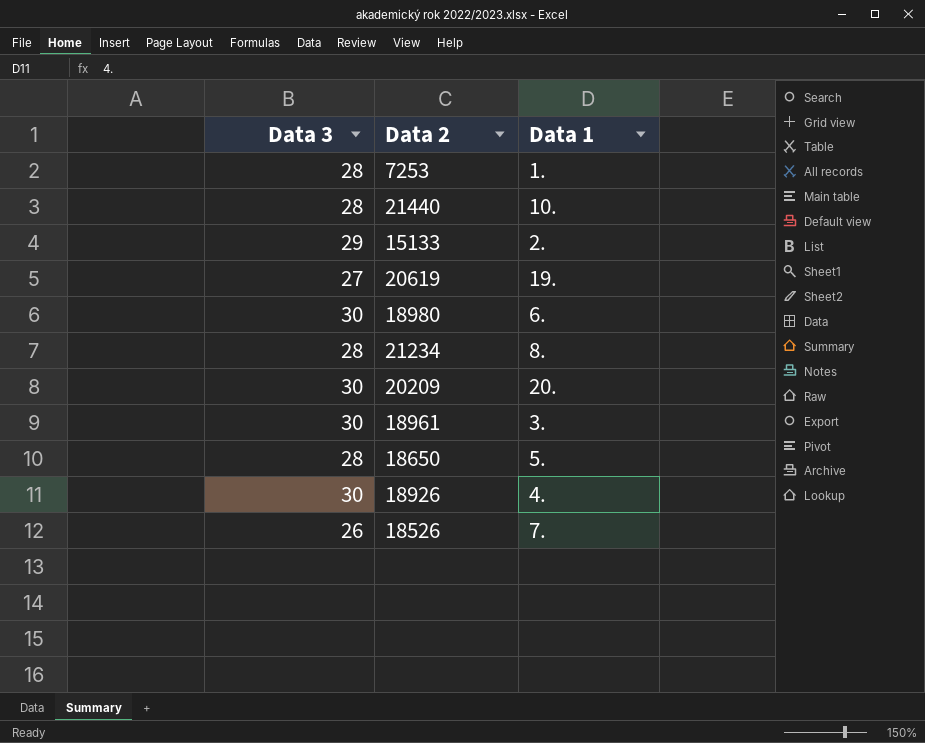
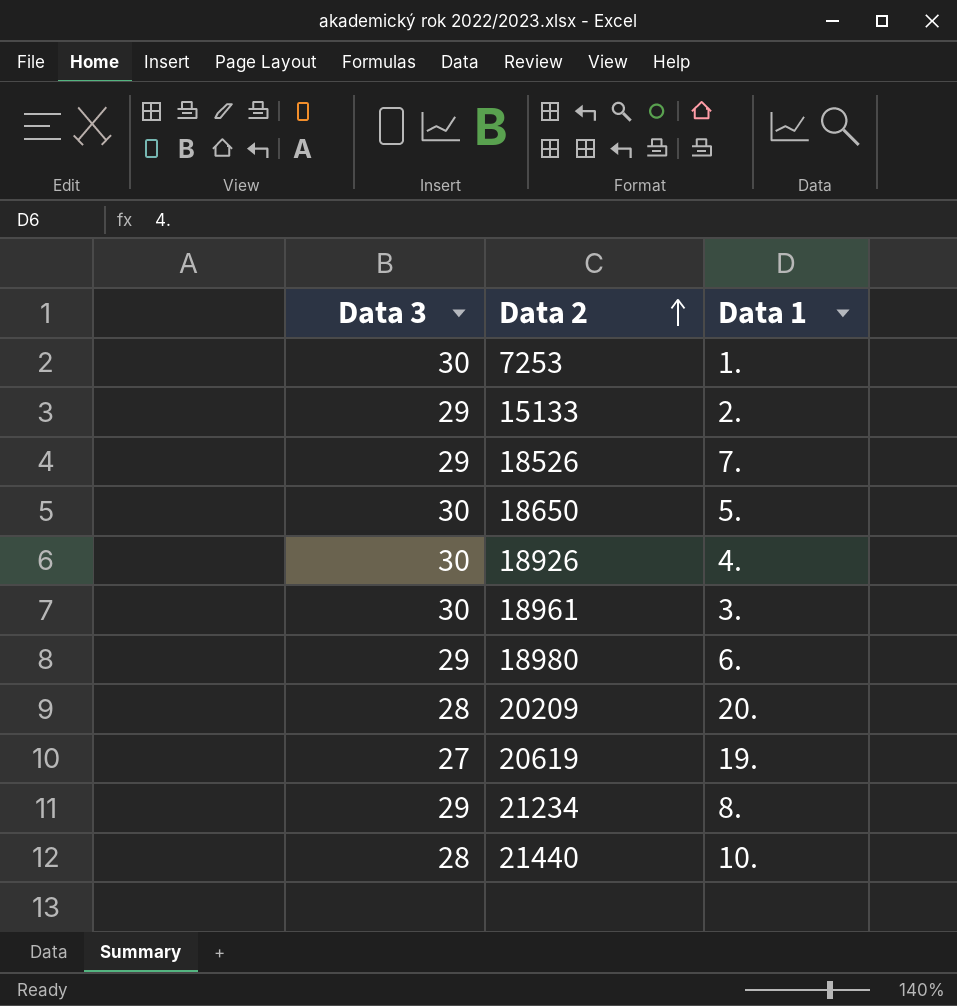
row order: none -> Data 2 ascending
7253 | Data 3: 28 -> 30
18526 | Data 3: 26 -> 29
18650 | Data 3: 28 -> 30
18980 | Data 3: 30 -> 29
20209 | Data 3: 30 -> 28
21234 | Data 3: 28 -> 29

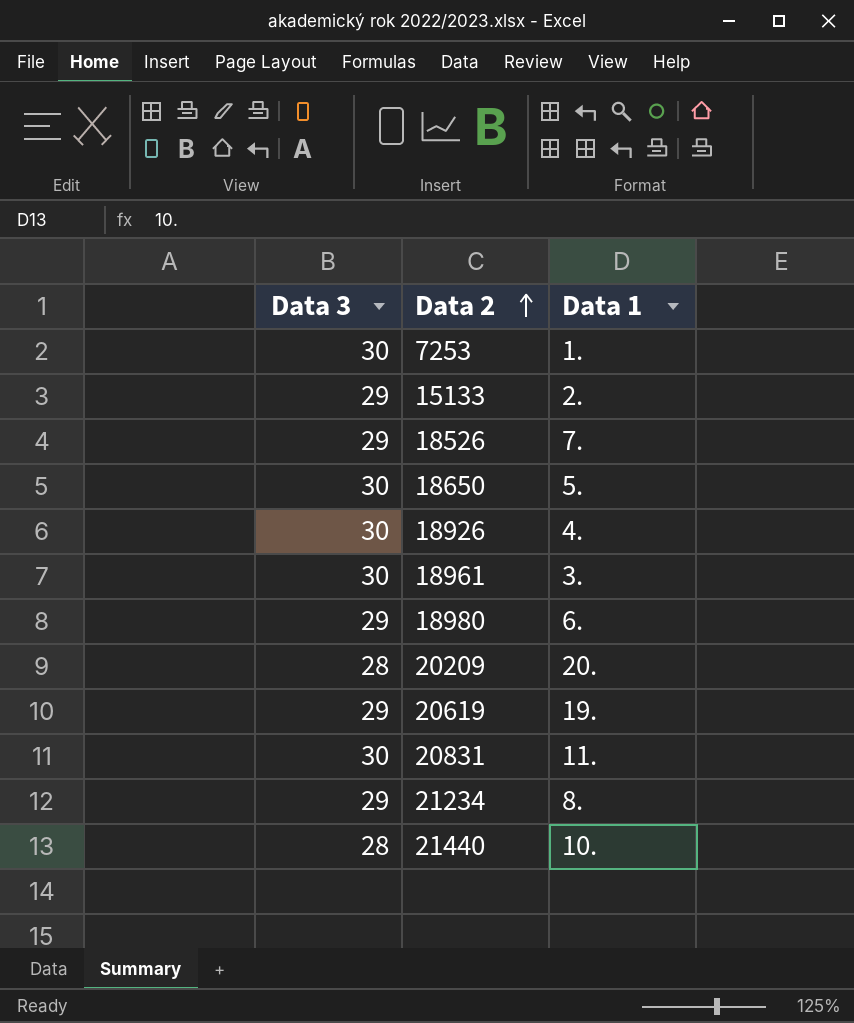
20619 | Data 3: 27 -> 29
row 20831: none -> 30 | 11.

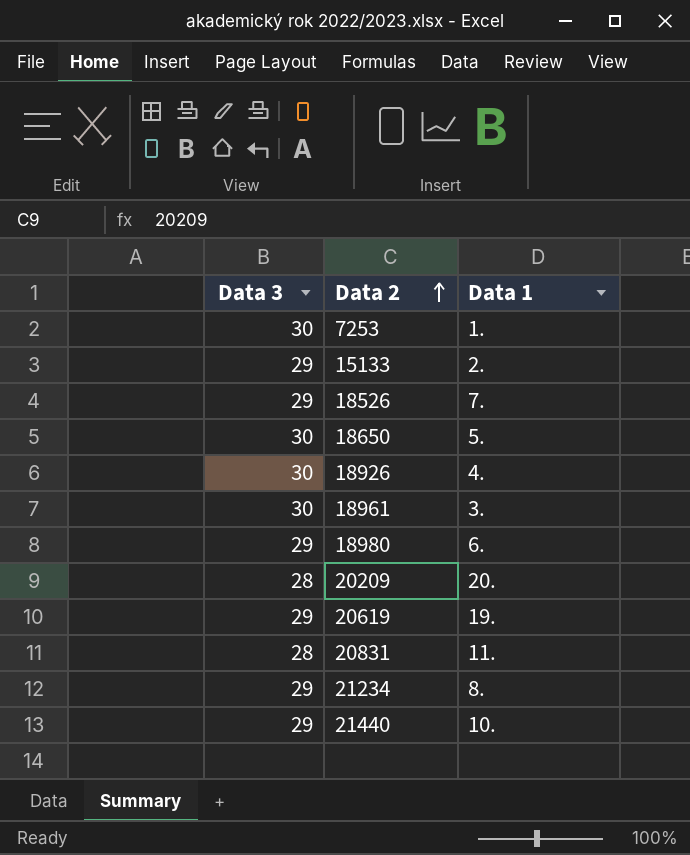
20831 | Data 3: 30 -> 28
21440 | Data 3: 28 -> 29

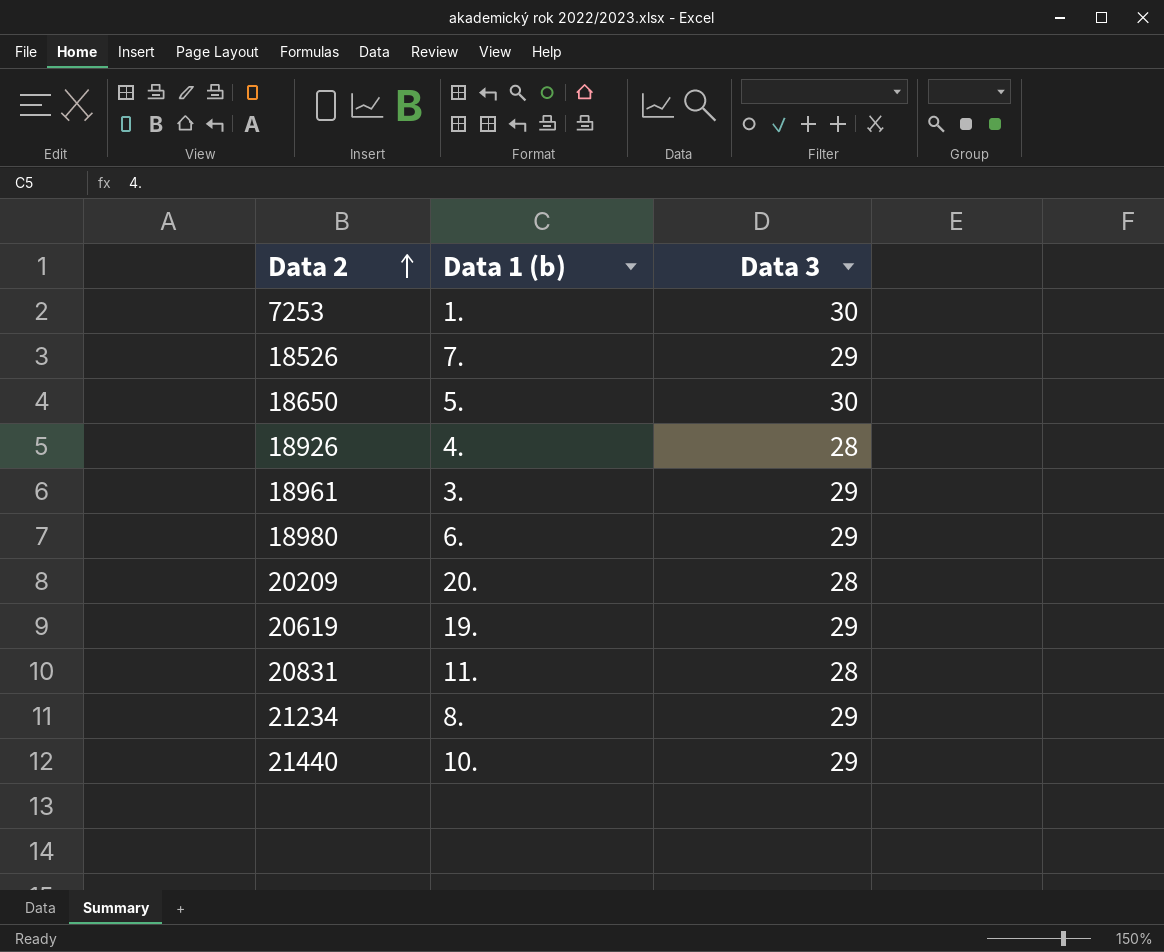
column name: Data 1 -> Data 1 (b)
column Data 3 | position: 1 -> 3
row 15133: 29 | 2. -> none
18926 | Data 3: 30 -> 28
18961 | Data 3: 30 -> 29

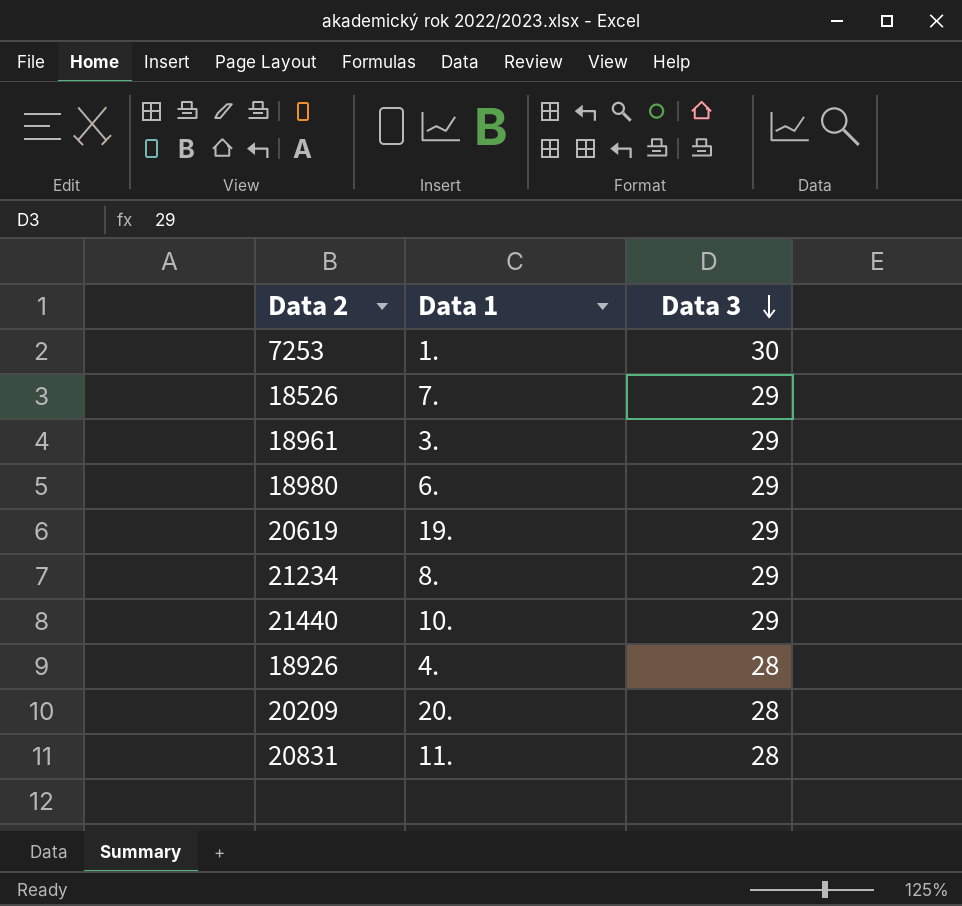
row order: Data 2 ascending -> Data 3 descending
column name: Data 1 (b) -> Data 1
row 18650: 5. | 30 -> none

